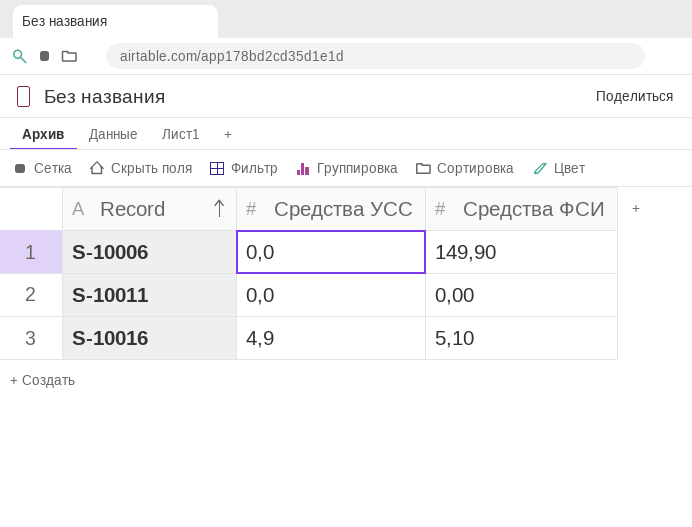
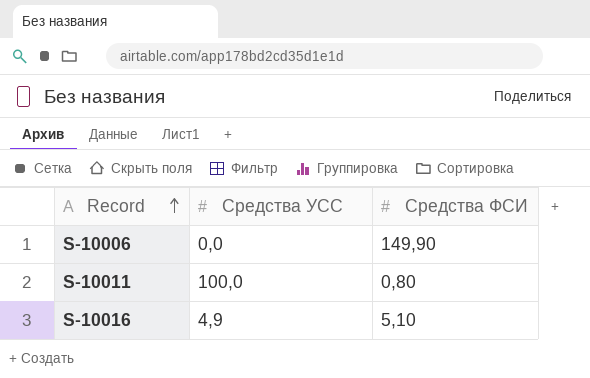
S-10011 | Средства УСС: 0,0 -> 100,0
S-10011 | Средства ФСИ: 0,00 -> 0,80

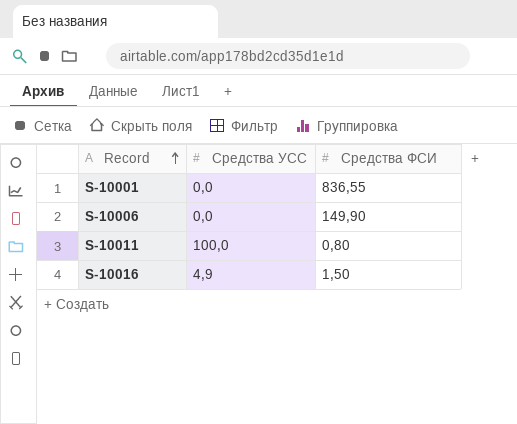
row S-10001: none -> 0,0 | 836,55
S-10016 | Средства ФСИ: 5,10 -> 1,50

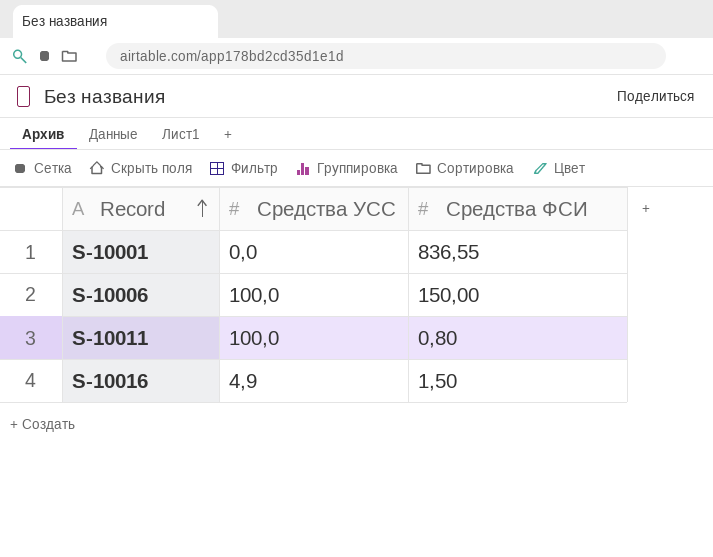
S-10006 | Средства УСС: 0,0 -> 100,0
S-10006 | Средства ФСИ: 149,90 -> 150,00

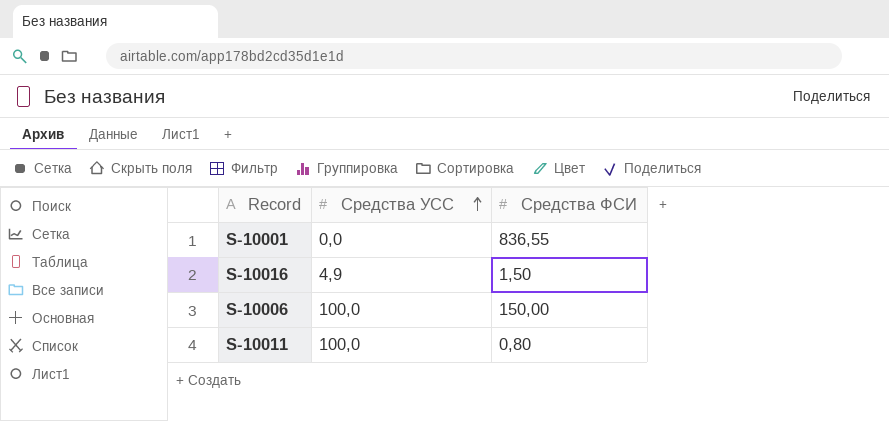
row order: Record ascending -> Средства УСС ascending

